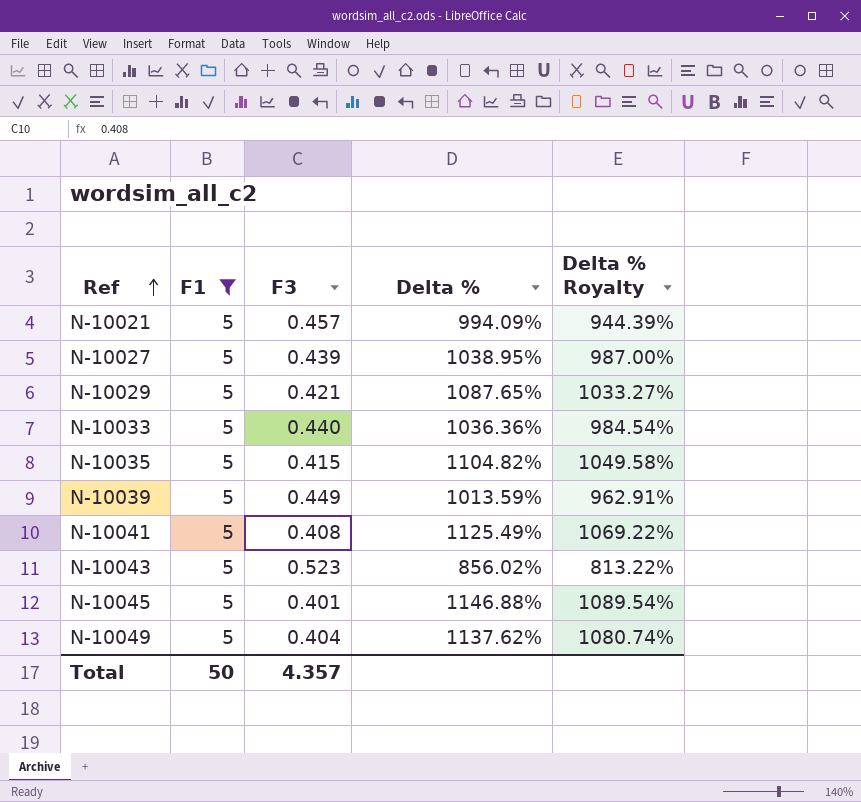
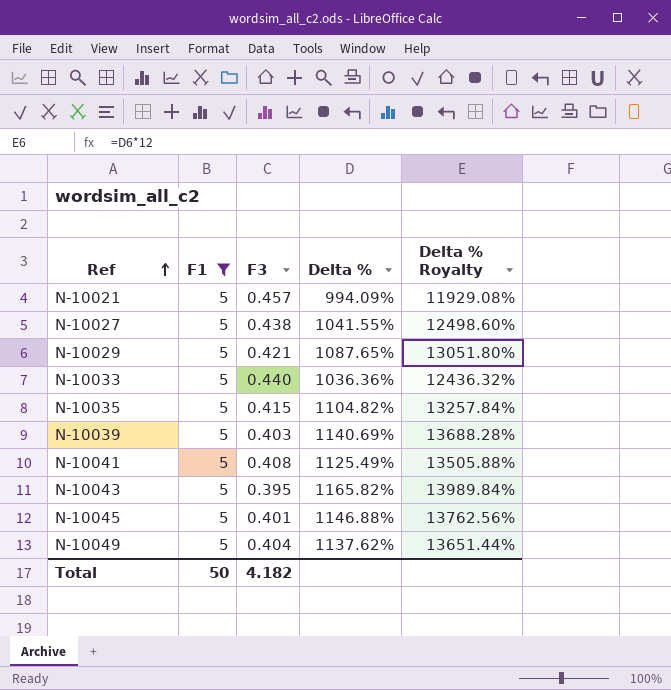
column Delta % Royalty | formula: [Delta %] * 0.95 -> [Delta %] * 12
N-10027 | F3: 0.439 -> 0.438
N-10027 | Delta %: 1038.95% -> 1041.55%
N-10039 | F3: 0.449 -> 0.403
N-10039 | Delta %: 1013.59% -> 1140.69%
N-10043 | F3: 0.523 -> 0.395
N-10043 | Delta %: 856.02% -> 1165.82%
Total | F3: 4.357 -> 4.182

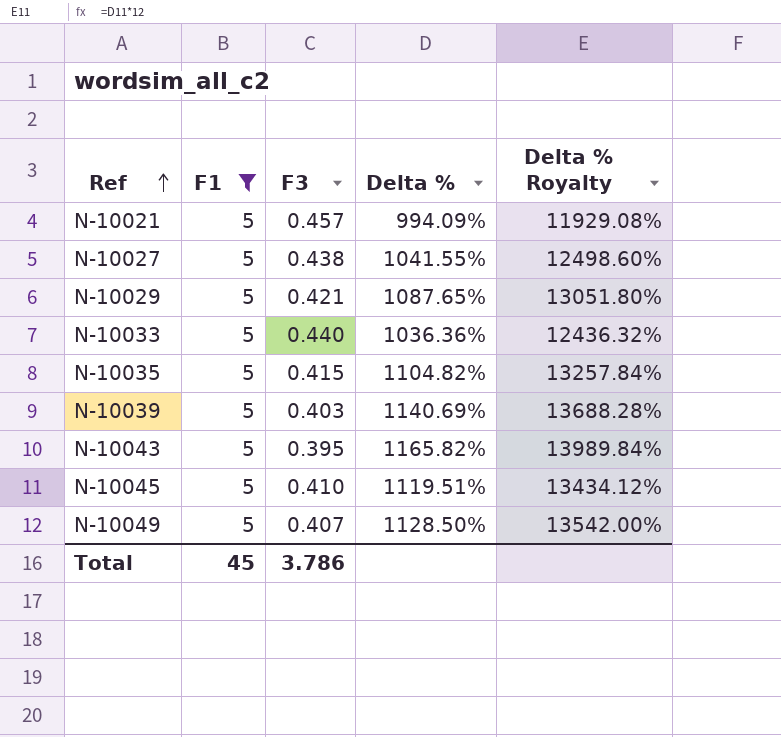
row N-10041: 5 | 0.408 | 1125.49% | 13505.88% -> none
N-10045 | F3: 0.401 -> 0.410
N-10045 | Delta %: 1146.88% -> 1119.51%
N-10045 | Delta % Royalty: 13762.56% -> 13434.12%
N-10049 | F3: 0.404 -> 0.407
N-10049 | Delta %: 1137.62% -> 1128.50%
N-10049 | Delta % Royalty: 13651.44% -> 13542.00%
Total | F1: 50 -> 45
Total | F3: 4.182 -> 3.786

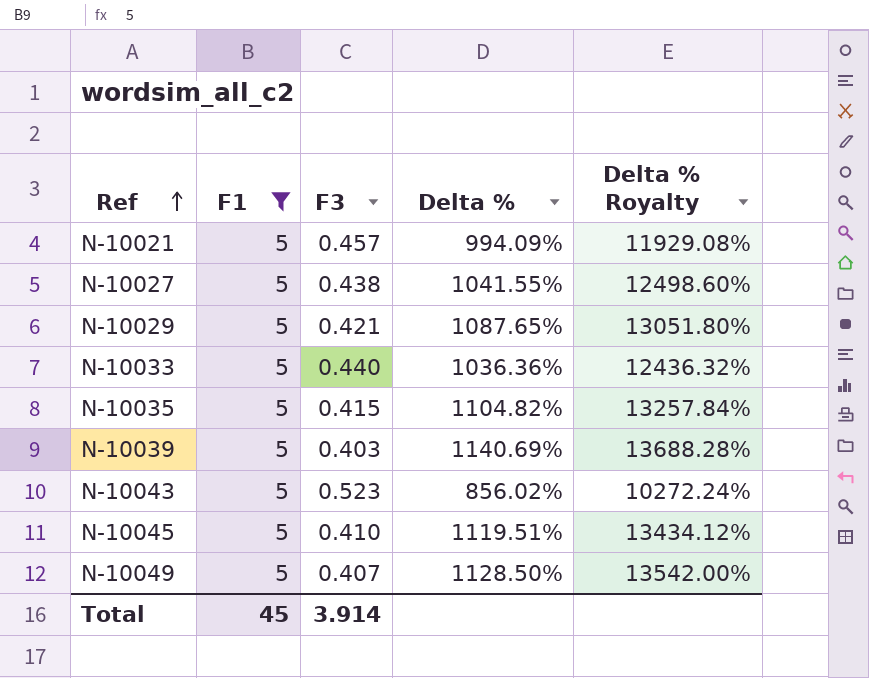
N-10043 | F3: 0.395 -> 0.523
N-10043 | Delta %: 1165.82% -> 856.02%
N-10043 | Delta % Royalty: 13989.84% -> 10272.24%
Total | F3: 3.786 -> 3.914

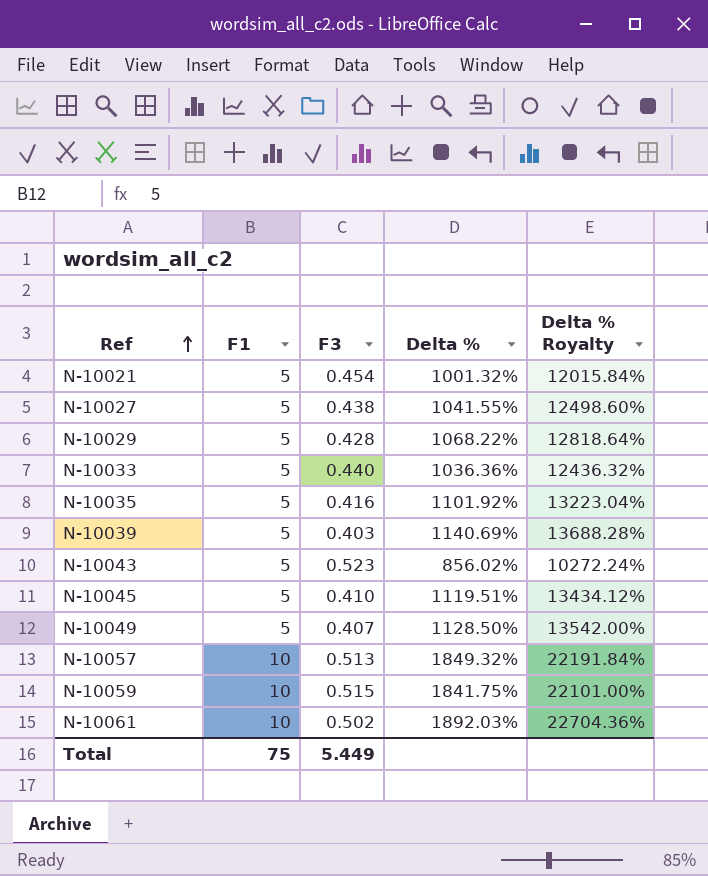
filter: F1 = 5 -> none
N-10021 | F3: 0.457 -> 0.454
N-10021 | Delta %: 994.09% -> 1001.32%
N-10021 | Delta % Royalty: 11929.08% -> 12015.84%
N-10029 | F3: 0.421 -> 0.428
N-10029 | Delta %: 1087.65% -> 1068.22%
N-10029 | Delta % Royalty: 13051.80% -> 12818.64%
N-10035 | F3: 0.415 -> 0.416
N-10035 | Delta %: 1104.82% -> 1101.92%
N-10035 | Delta % Royalty: 13257.84% -> 13223.04%
Total | F1: 45 -> 75
Total | F3: 3.914 -> 5.449

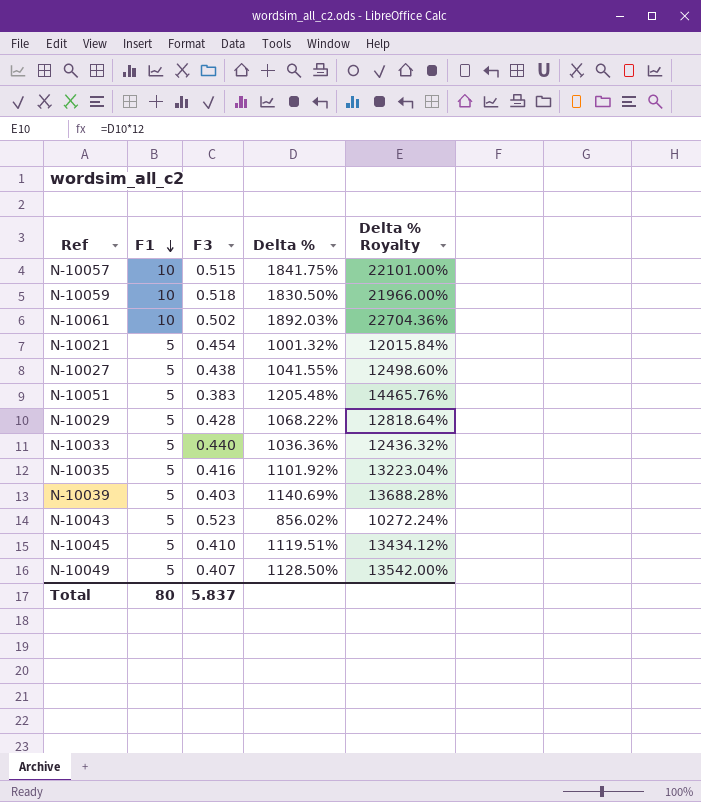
row order: Ref ascending -> F1 descending
N-10057 | F3: 0.513 -> 0.515
N-10057 | Delta %: 1849.32% -> 1841.75%
N-10057 | Delta % Royalty: 22191.84% -> 22101.00%
N-10059 | F3: 0.515 -> 0.518
N-10059 | Delta %: 1841.75% -> 1830.50%
N-10059 | Delta % Royalty: 22101.00% -> 21966.00%
row N-10051: none -> 5 | 0.383 | 1205.48% | 14465.76%
Total | F1: 75 -> 80
Total | F3: 5.449 -> 5.837

